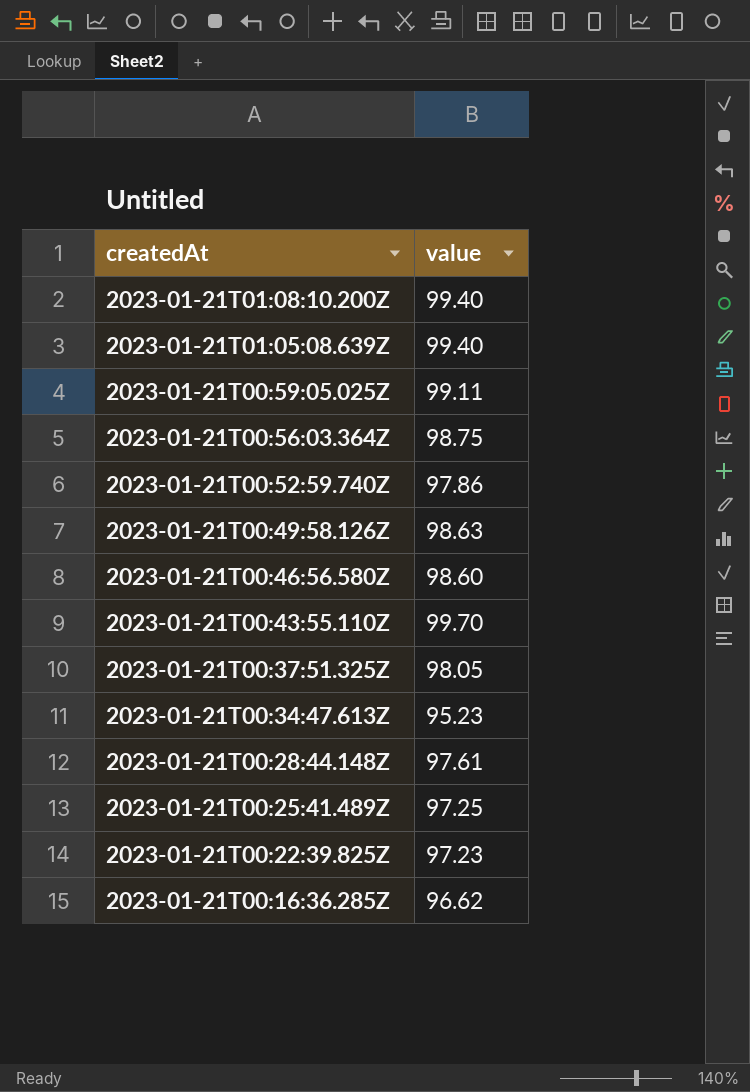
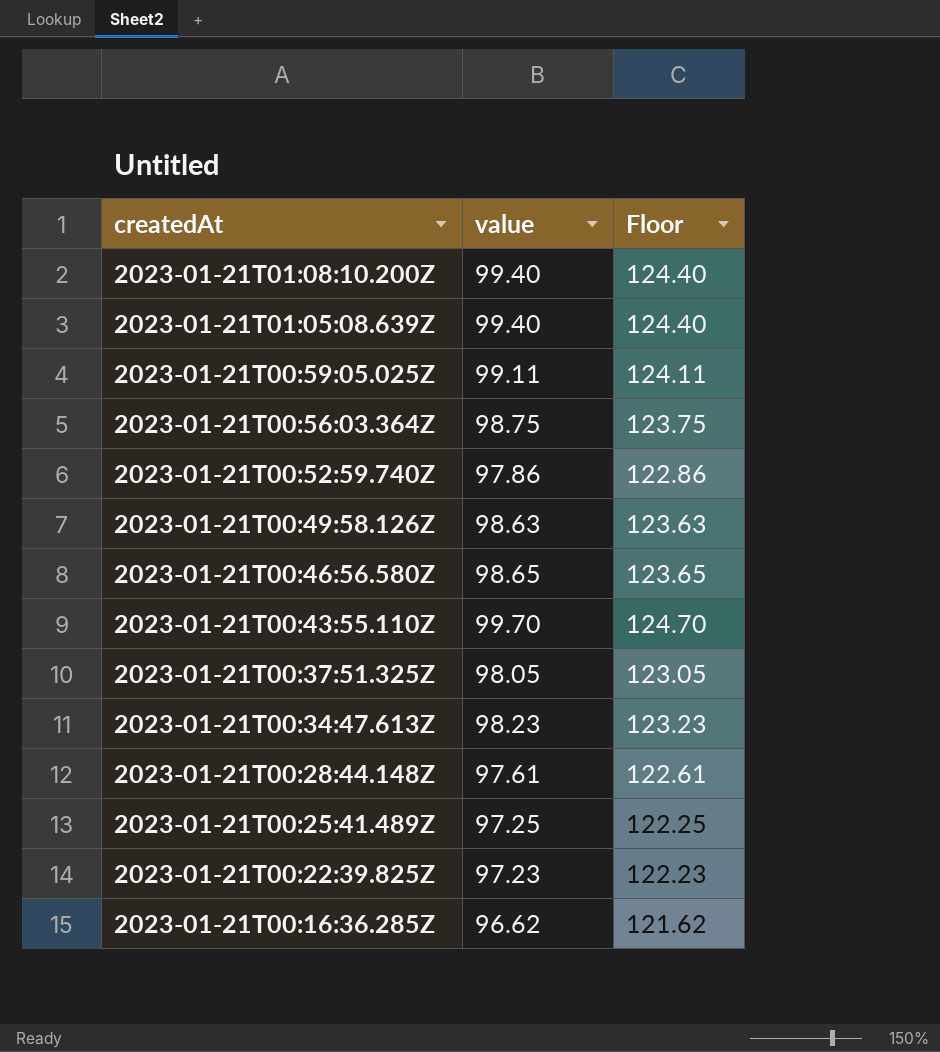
column Floor | formula: none -> [value] + 25
2023-01-21T00:46:56.580Z | value: 98.60 -> 98.65
2023-01-21T00:34:47.613Z | value: 95.23 -> 98.23

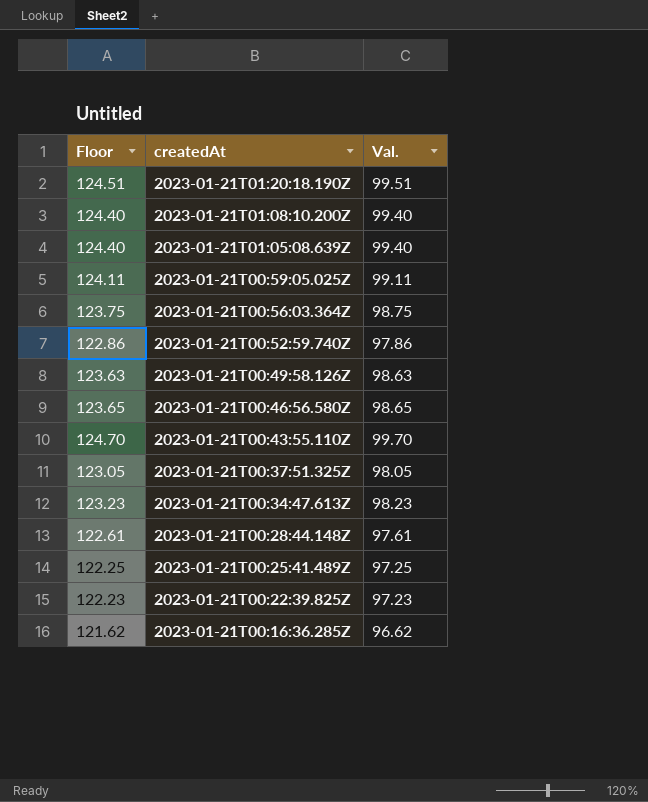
column Floor | position: 3 -> 1
column name: value -> Val.
row 2023-01-21T01:20:18.190Z: none -> 124.51 | 99.51

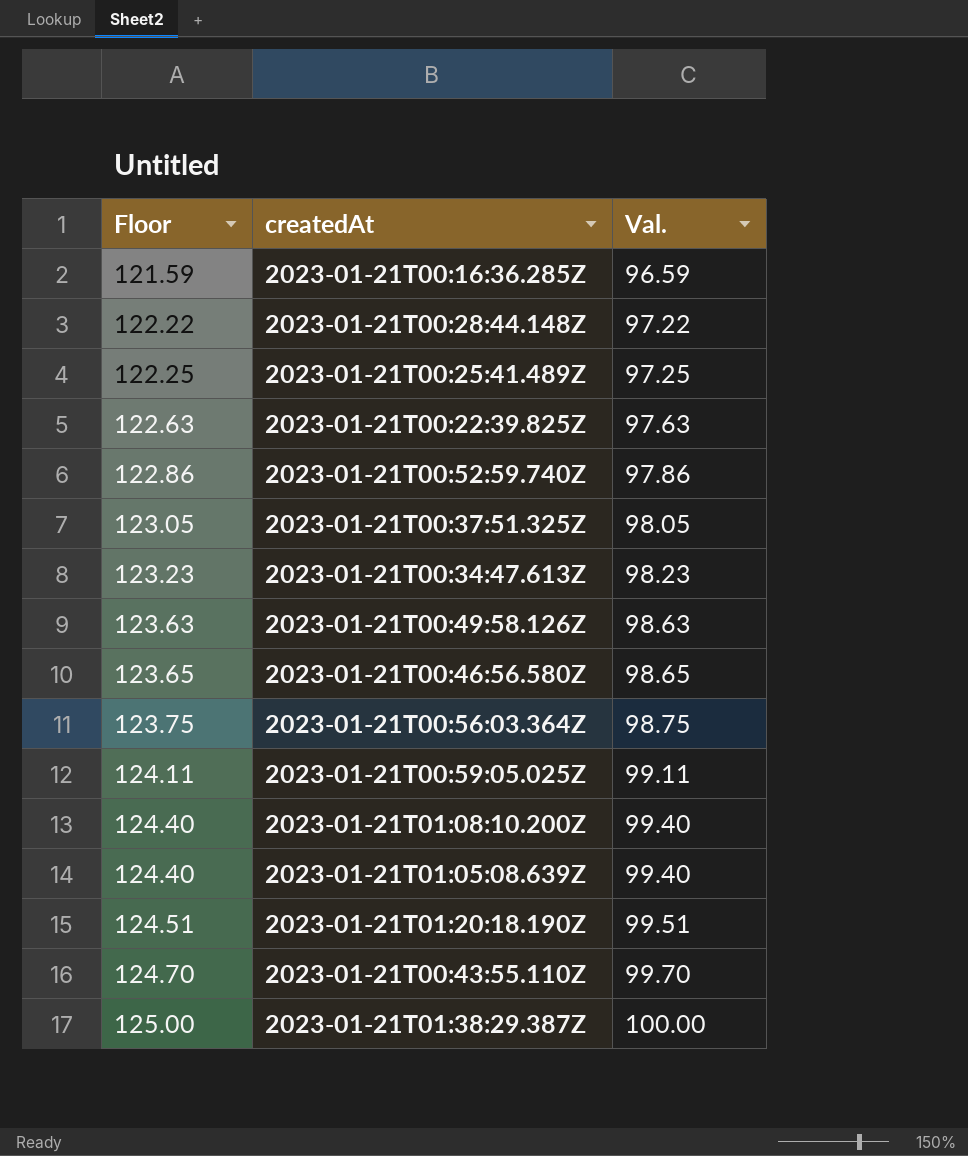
row order: createdAt descending -> Floor ascending
2023-01-21T00:16:36.285Z | Floor: 121.62 -> 121.59
2023-01-21T00:16:36.285Z | Val.: 96.62 -> 96.59
2023-01-21T00:28:44.148Z | Floor: 122.61 -> 122.22
2023-01-21T00:28:44.148Z | Val.: 97.61 -> 97.22
2023-01-21T00:22:39.825Z | Floor: 122.23 -> 122.63
2023-01-21T00:22:39.825Z | Val.: 97.23 -> 97.63
row 2023-01-21T01:38:29.387Z: none -> 125.00 | 100.00

